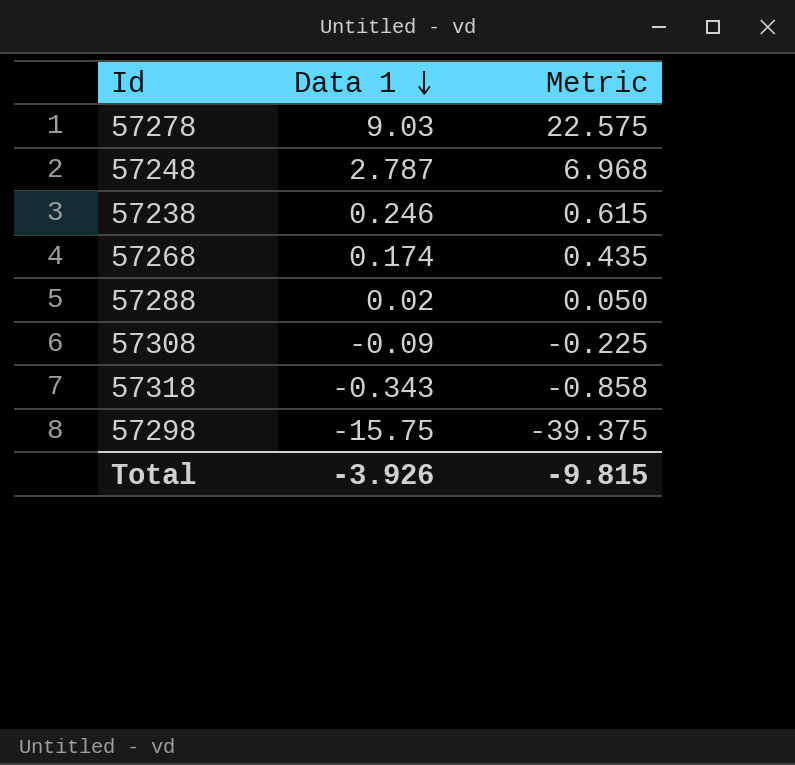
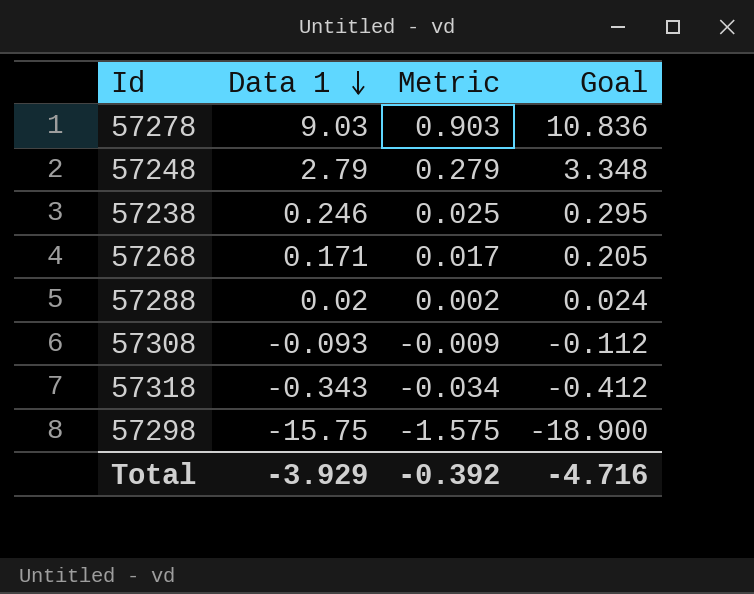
column Metric | formula: [Data 1] * 2.5 -> [Data 1] * 0.1
column Goal | formula: none -> [Data 1] * 1.2
57248 | Data 1: 2.787 -> 2.79
57268 | Data 1: 0.174 -> 0.171
57308 | Data 1: -0.09 -> -0.093
Total | Data 1: -3.926 -> -3.929
Total | Metric: -9.815 -> -0.392

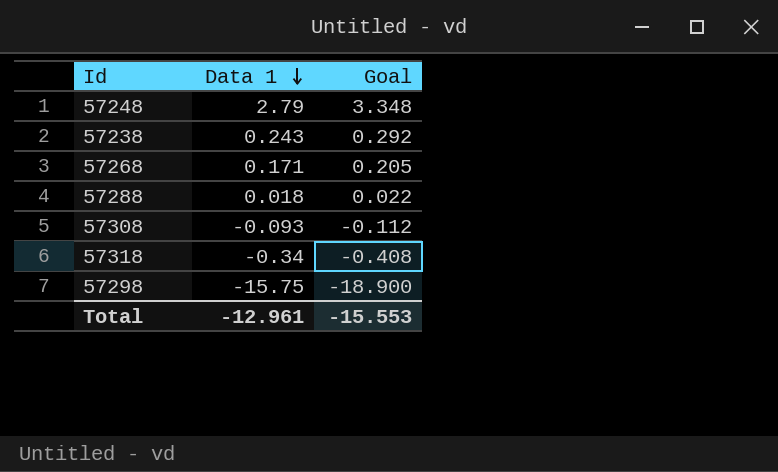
column Metric | formula: [Data 1] * 0.1 -> none
row 57278: 9.03 | 0.903 | 10.836 -> none
57238 | Data 1: 0.246 -> 0.243
57238 | Goal: 0.295 -> 0.292
57288 | Data 1: 0.02 -> 0.018
57288 | Goal: 0.024 -> 0.022
57318 | Data 1: -0.343 -> -0.34
57318 | Goal: -0.412 -> -0.408
Total | Data 1: -3.929 -> -12.961
Total | Goal: -4.716 -> -15.553

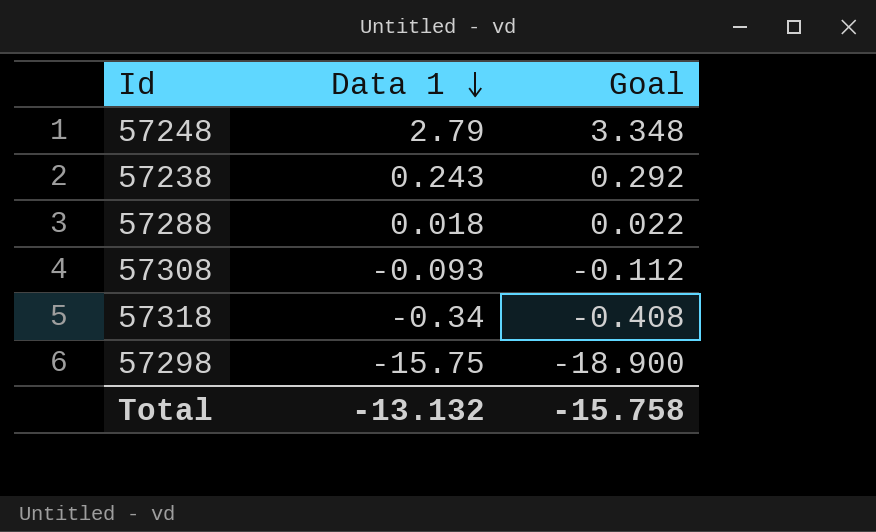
row 57268: 0.171 | 0.205 -> none
Total | Data 1: -12.961 -> -13.132
Total | Goal: -15.553 -> -15.758

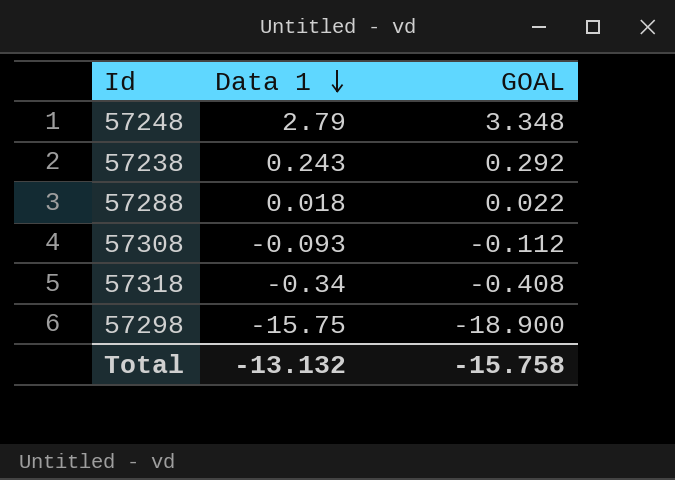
column name: Goal -> GOAL

